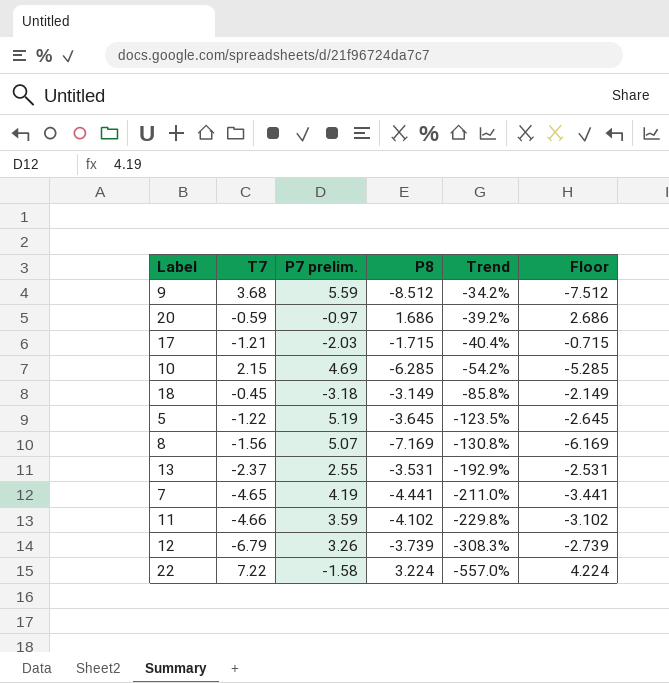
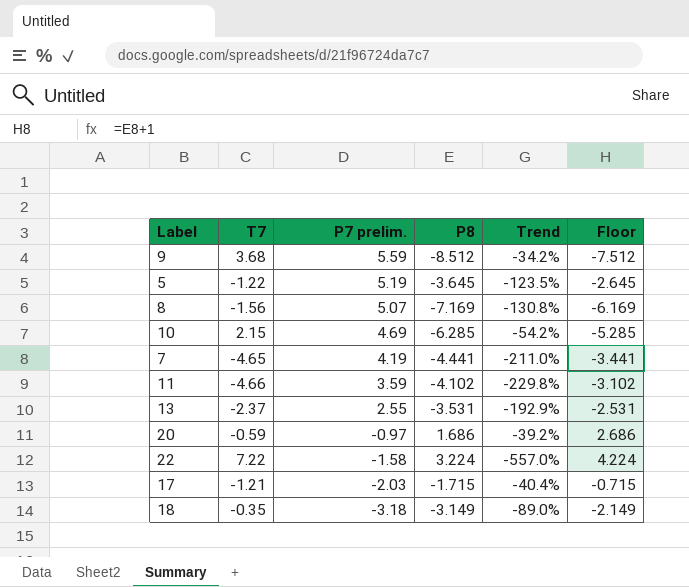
row order: Trend descending -> P7 prelim. descending
row 12: -6.79 | 3.26 | -3.739 | -308.3% | -2.739 -> none
18 | T7: -0.45 -> -0.35
18 | Trend: -85.8% -> -89.0%

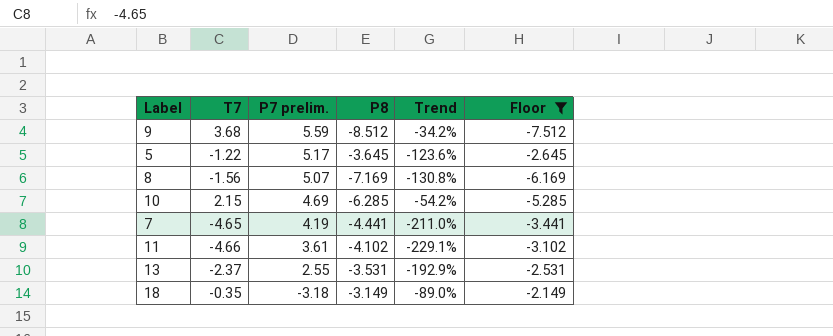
filter: none -> Floor <= -2.149
5 | P7 prelim.: 5.19 -> 5.17
5 | Trend: -123.5% -> -123.6%
11 | P7 prelim.: 3.59 -> 3.61
11 | Trend: -229.8% -> -229.1%

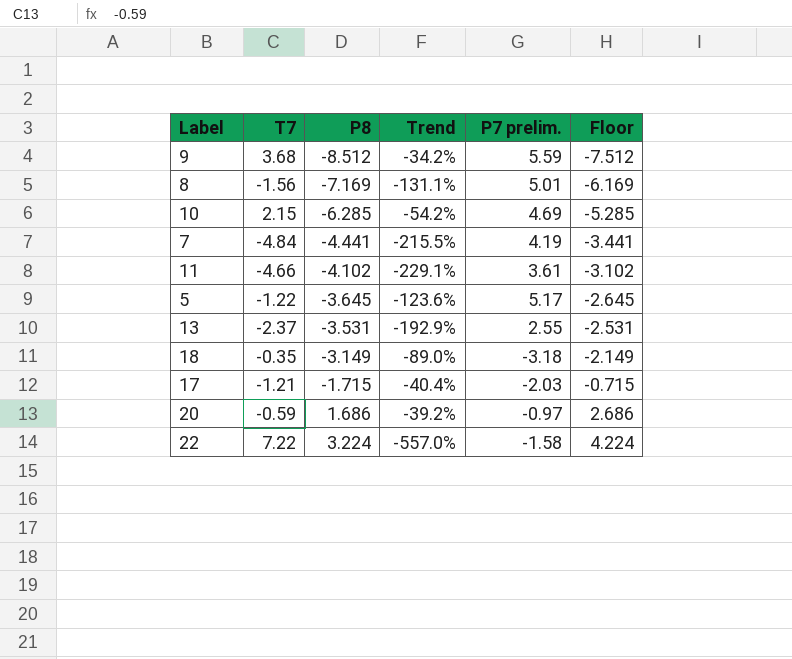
filter: Floor <= -2.149 -> none
row order: P7 prelim. descending -> P8 ascending
column P7 prelim. | position: 3 -> 5
8 | Trend: -130.8% -> -131.1%
8 | P7 prelim.: 5.07 -> 5.01
7 | T7: -4.65 -> -4.84
7 | Trend: -211.0% -> -215.5%

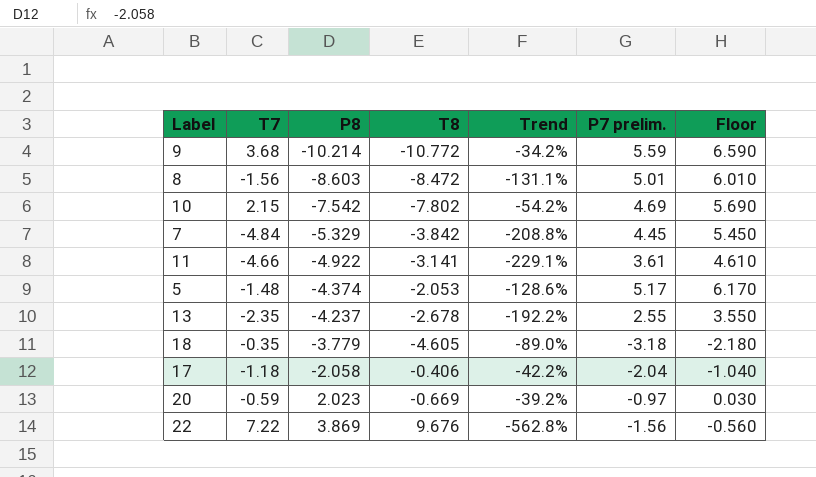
column T8 | position: none -> 4
column Floor | formula: [P8] + 1 -> [P7 prelim.] + 1
9 | P8: -8.512 -> -10.214
8 | P8: -7.169 -> -8.603
10 | P8: -6.285 -> -7.542
7 | P8: -4.441 -> -5.329
7 | Trend: -215.5% -> -208.8%
7 | P7 prelim.: 4.19 -> 4.45
11 | P8: -4.102 -> -4.922
5 | T7: -1.22 -> -1.48
5 | P8: -3.645 -> -4.374
5 | Trend: -123.6% -> -128.6%
13 | T7: -2.37 -> -2.35
13 | P8: -3.531 -> -4.237
13 | Trend: -192.9% -> -192.2%
18 | P8: -3.149 -> -3.779
17 | T7: -1.21 -> -1.18
17 | P8: -1.715 -> -2.058
17 | Trend: -40.4% -> -42.2%
17 | P7 prelim.: -2.03 -> -2.04
20 | P8: 1.686 -> 2.023
22 | P8: 3.224 -> 3.869
22 | Trend: -557.0% -> -562.8%
22 | P7 prelim.: -1.58 -> -1.56

